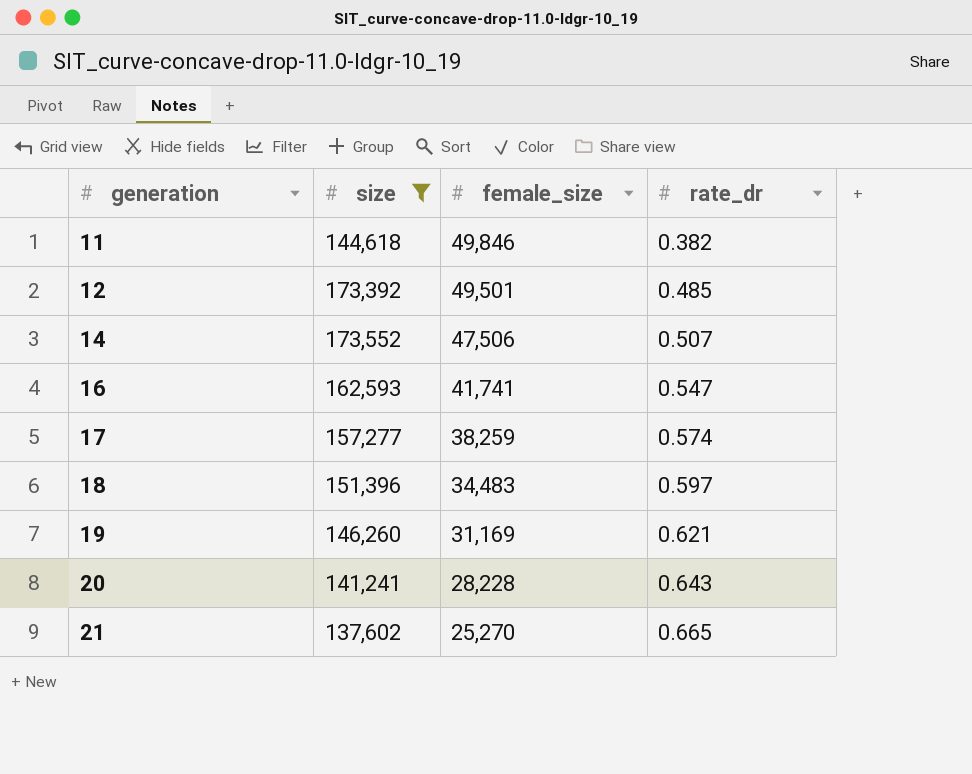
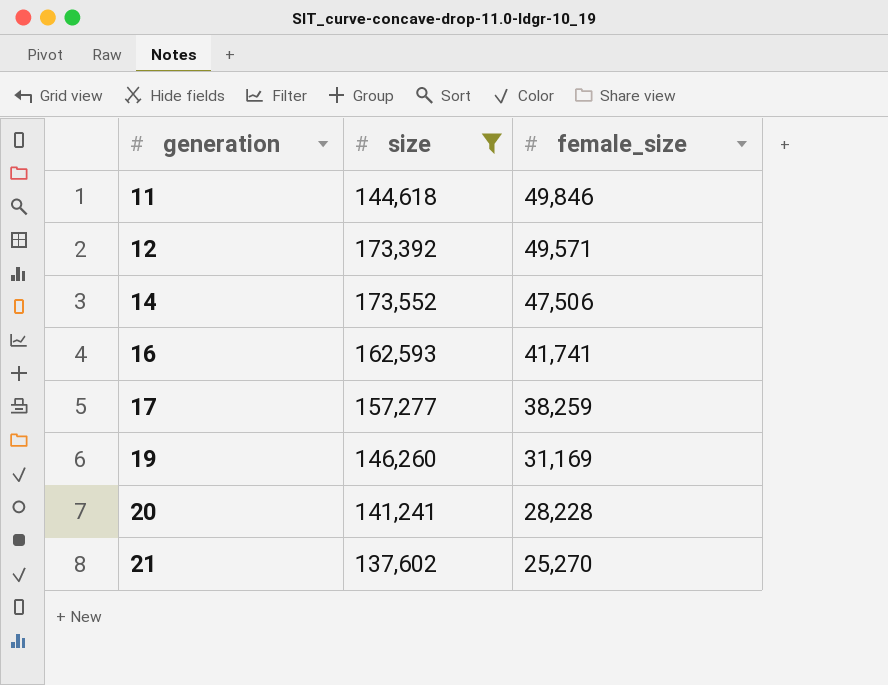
column rate_dr | position: 4 -> none
row 18: 151,396 | 34,483 | 0.597 -> none
12 | female_size: 49,501 -> 49,571

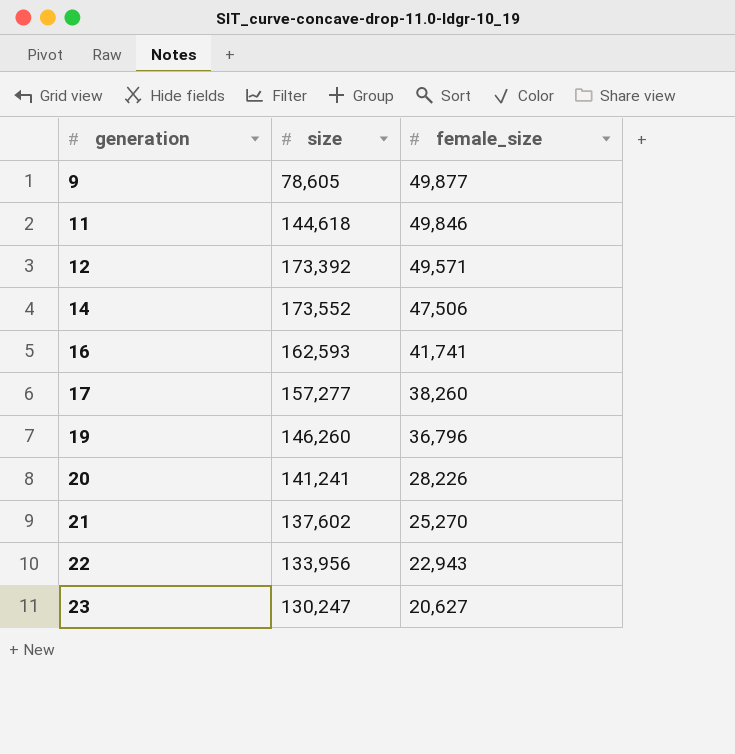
filter: size >= 137,602 -> none
17 | female_size: 38,259 -> 38,260
19 | female_size: 31,169 -> 36,796
20 | female_size: 28,228 -> 28,226

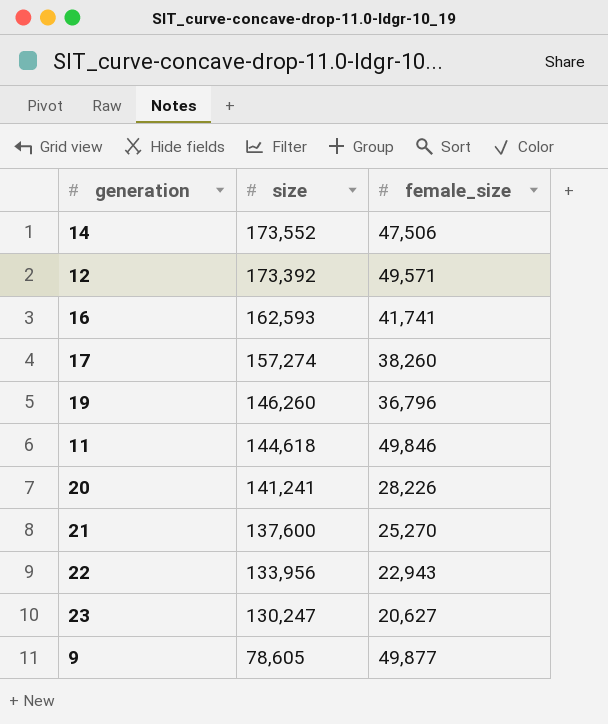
row order: generation ascending -> size descending
17 | size: 157,277 -> 157,274
21 | size: 137,602 -> 137,600

